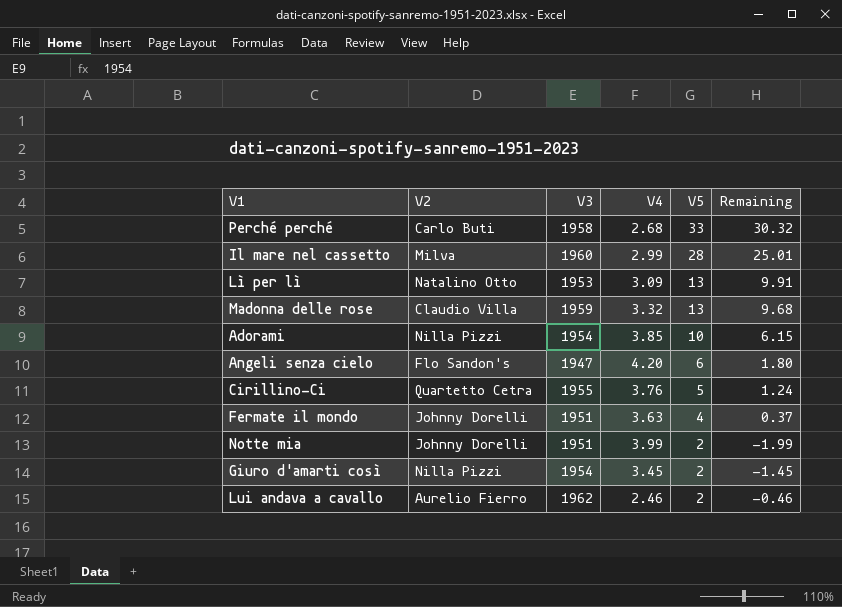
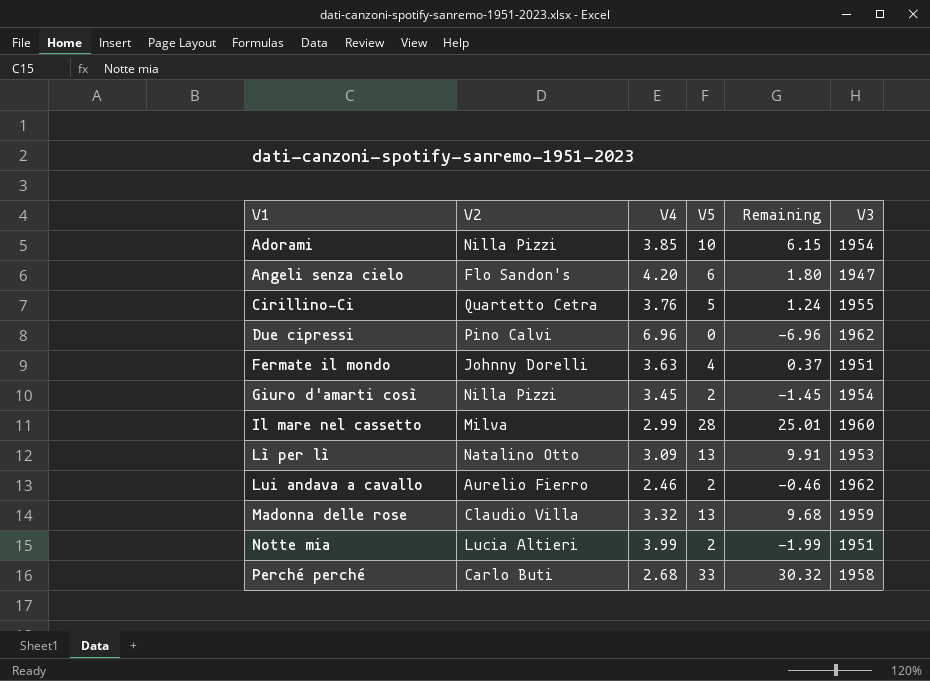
row order: V5 descending -> V1 ascending
column V3 | position: 3 -> 6
row Due cipressi: none -> Pino Calvi | 6.96 | 0 | -6.96 | 1962
Notte mia | V2: Johnny Dorelli -> Lucia Altieri

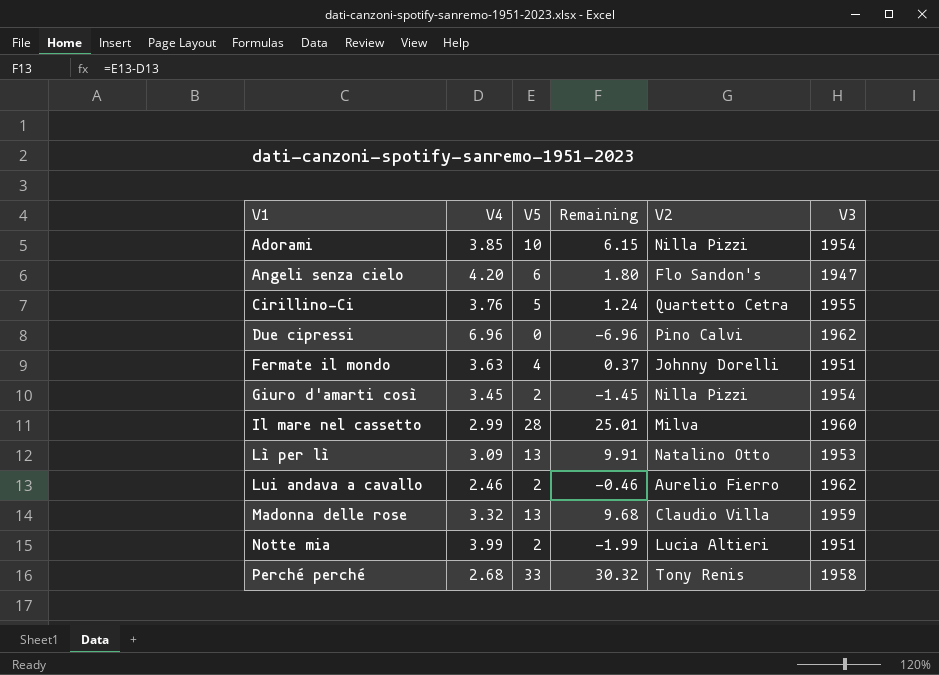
column V2 | position: 2 -> 5
Perché perché | V2: Carlo Buti -> Tony Renis

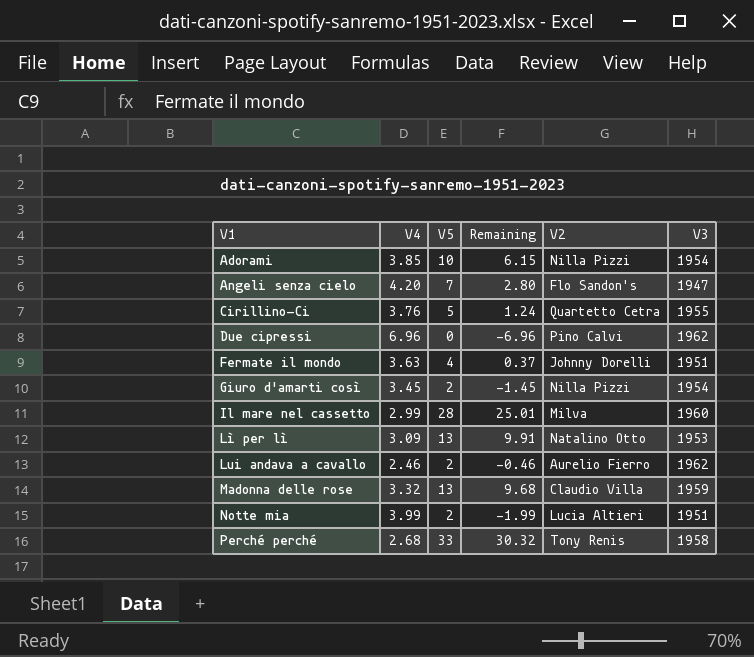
Angeli senza cielo | V5: 6 -> 7
Angeli senza cielo | Remaining: 1.80 -> 2.80

